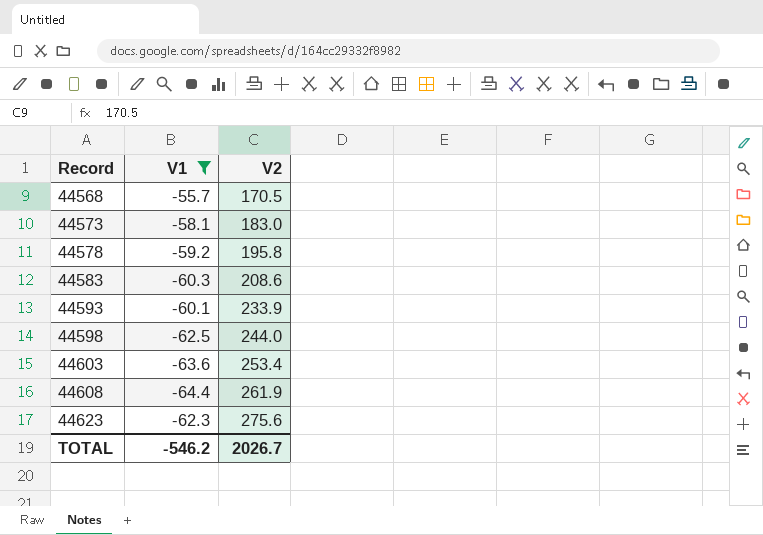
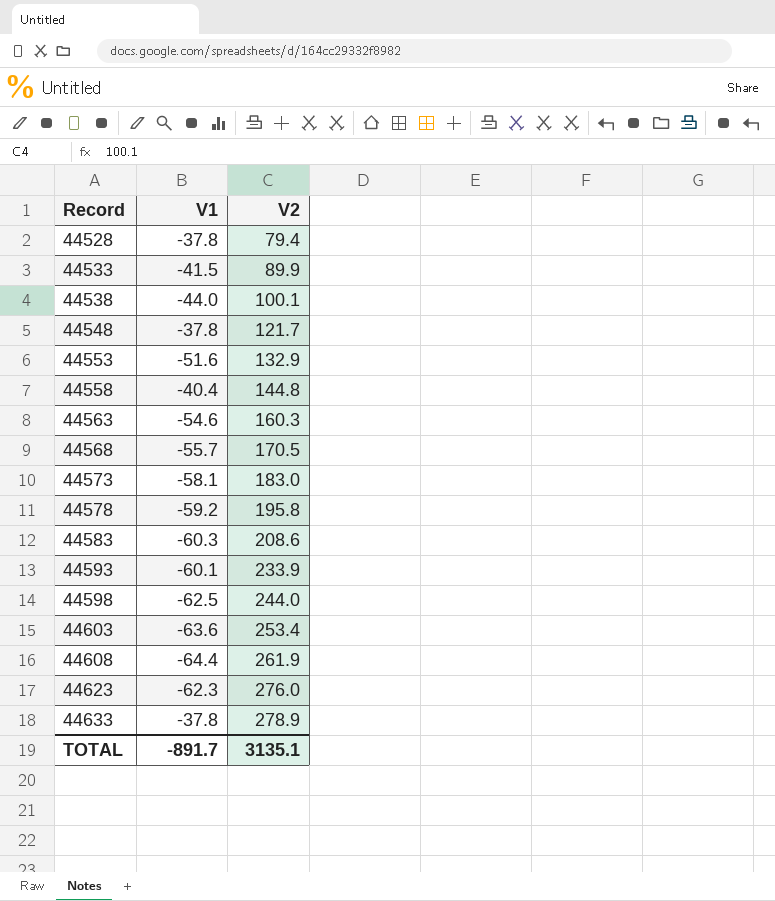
filter: V1 <= -55.7 -> none
44623 | V2: 275.6 -> 276.0
TOTAL | V1: -546.2 -> -891.7
TOTAL | V2: 2026.7 -> 3135.1

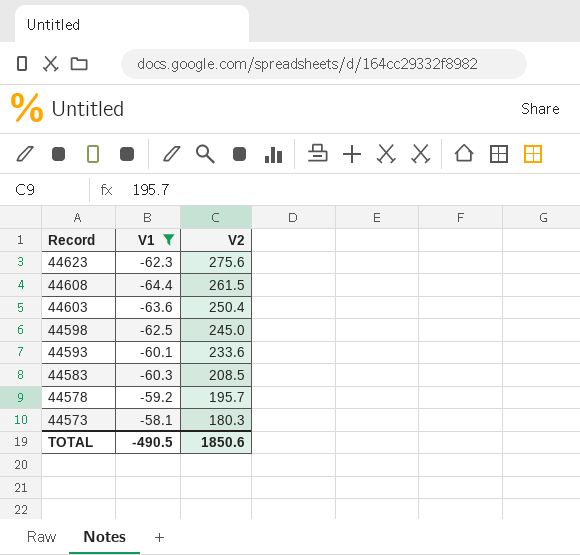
filter: none -> V1 <= -58.1
row order: Record ascending -> Record descending
44623 | V2: 276.0 -> 275.6
44608 | V2: 261.9 -> 261.5
44603 | V2: 253.4 -> 250.4
44598 | V2: 244.0 -> 245.0
44593 | V2: 233.9 -> 233.6
44583 | V2: 208.6 -> 208.5
44578 | V2: 195.8 -> 195.7
44573 | V2: 183.0 -> 180.3
TOTAL | V1: -891.7 -> -490.5
TOTAL | V2: 3135.1 -> 1850.6

